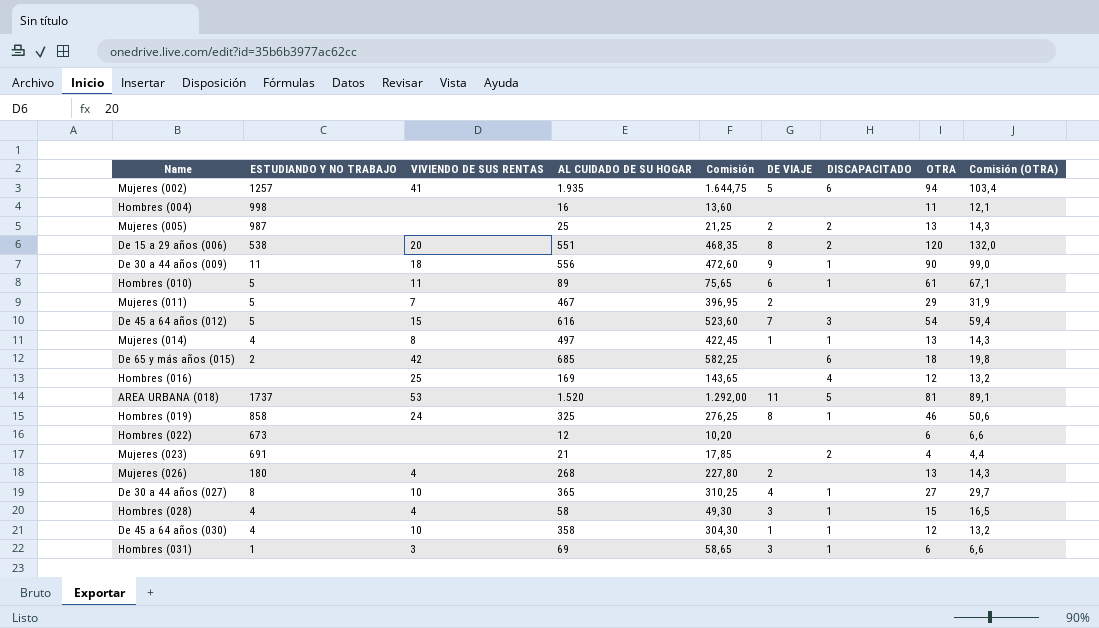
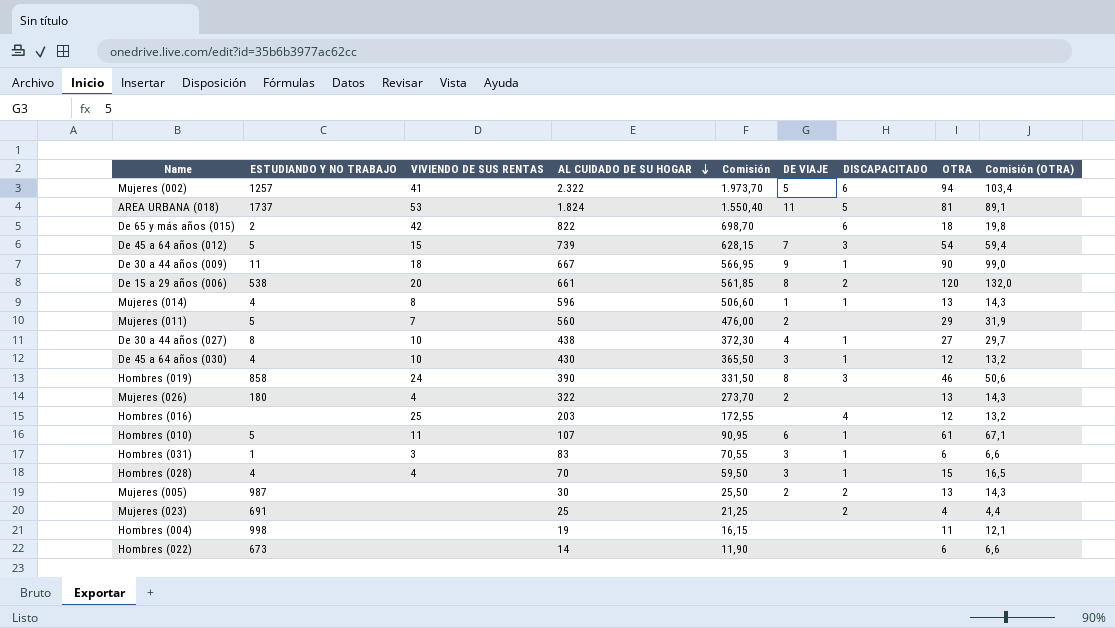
row order: none -> AL CUIDADO DE SU HOGAR descending
Mujeres (002) | AL CUIDADO DE SU HOGAR: 1.935 -> 2.322
Mujeres (002) | Comisión: 1.644,75 -> 1.973,70
AREA URBANA (018) | AL CUIDADO DE SU HOGAR: 1.520 -> 1.824
AREA URBANA (018) | Comisión: 1.292,00 -> 1.550,40
De 65 y más años (015) | AL CUIDADO DE SU HOGAR: 685 -> 822
De 65 y más años (015) | Comisión: 582,25 -> 698,70
De 45 a 64 años (012) | AL CUIDADO DE SU HOGAR: 616 -> 739
De 45 a 64 años (012) | Comisión: 523,60 -> 628,15
De 30 a 44 años (009) | AL CUIDADO DE SU HOGAR: 556 -> 667
De 30 a 44 años (009) | Comisión: 472,60 -> 566,95
De 15 a 29 años (006) | AL CUIDADO DE SU HOGAR: 551 -> 661
De 15 a 29 años (006) | Comisión: 468,35 -> 561,85
Mujeres (014) | AL CUIDADO DE SU HOGAR: 497 -> 596
Mujeres (014) | Comisión: 422,45 -> 506,60
Mujeres (011) | AL CUIDADO DE SU HOGAR: 467 -> 560
Mujeres (011) | Comisión: 396,95 -> 476,00
De 30 a 44 años (027) | AL CUIDADO DE SU HOGAR: 365 -> 438
De 30 a 44 años (027) | Comisión: 310,25 -> 372,30
De 45 a 64 años (030) | AL CUIDADO DE SU HOGAR: 358 -> 430
De 45 a 64 años (030) | Comisión: 304,30 -> 365,50
De 45 a 64 años (030) | DE VIAJE: 1 -> 3
Hombres (019) | AL CUIDADO DE SU HOGAR: 325 -> 390
Hombres (019) | Comisión: 276,25 -> 331,50
Hombres (019) | DISCAPACITADO: 1 -> 3
Mujeres (026) | AL CUIDADO DE SU HOGAR: 268 -> 322
Mujeres (026) | Comisión: 227,80 -> 273,70
Hombres (016) | AL CUIDADO DE SU HOGAR: 169 -> 203
Hombres (016) | Comisión: 143,65 -> 172,55
Hombres (010) | AL CUIDADO DE SU HOGAR: 89 -> 107
Hombres (010) | Comisión: 75,65 -> 90,95
Hombres (031) | AL CUIDADO DE SU HOGAR: 69 -> 83
Hombres (031) | Comisión: 58,65 -> 70,55
Hombres (028) | AL CUIDADO DE SU HOGAR: 58 -> 70
Hombres (028) | Comisión: 49,30 -> 59,50
Mujeres (005) | AL CUIDADO DE SU HOGAR: 25 -> 30
Mujeres (005) | Comisión: 21,25 -> 25,50
Mujeres (023) | AL CUIDADO DE SU HOGAR: 21 -> 25
Mujeres (023) | Comisión: 17,85 -> 21,25
Hombres (004) | AL CUIDADO DE SU HOGAR: 16 -> 19
Hombres (004) | Comisión: 13,60 -> 16,15
Hombres (022) | AL CUIDADO DE SU HOGAR: 12 -> 14
Hombres (022) | Comisión: 10,20 -> 11,90

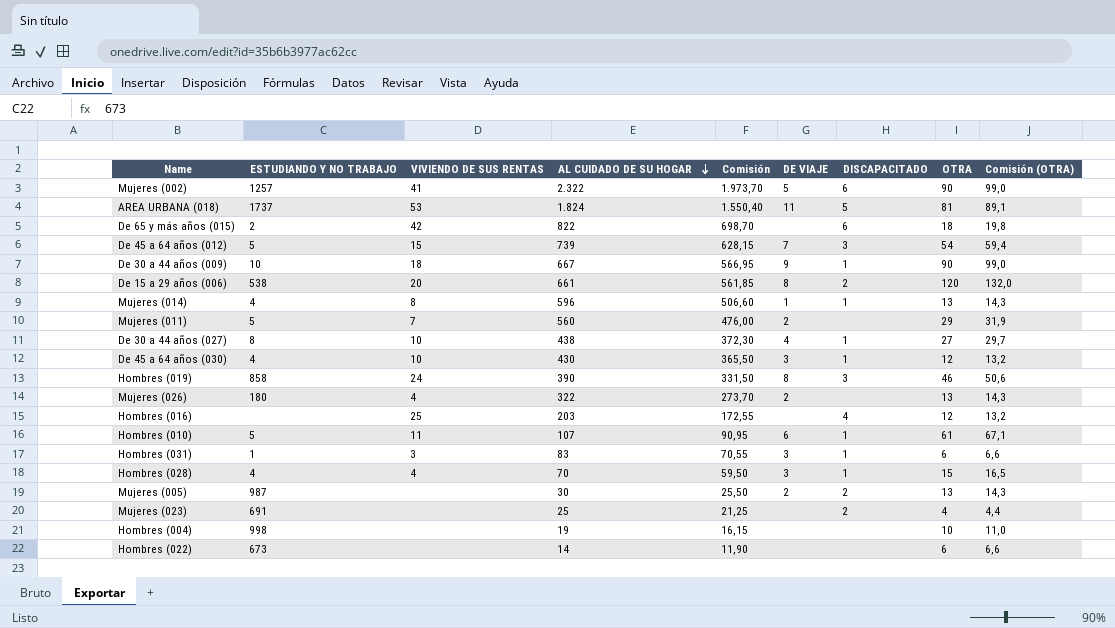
Mujeres (002) | OTRA: 94 -> 90
Mujeres (002) | Comisión (OTRA): 103,4 -> 99,0
De 30 a 44 años (009) | ESTUDIANDO Y NO TRABAJO: 11 -> 10
Hombres (004) | OTRA: 11 -> 10
Hombres (004) | Comisión (OTRA): 12,1 -> 11,0

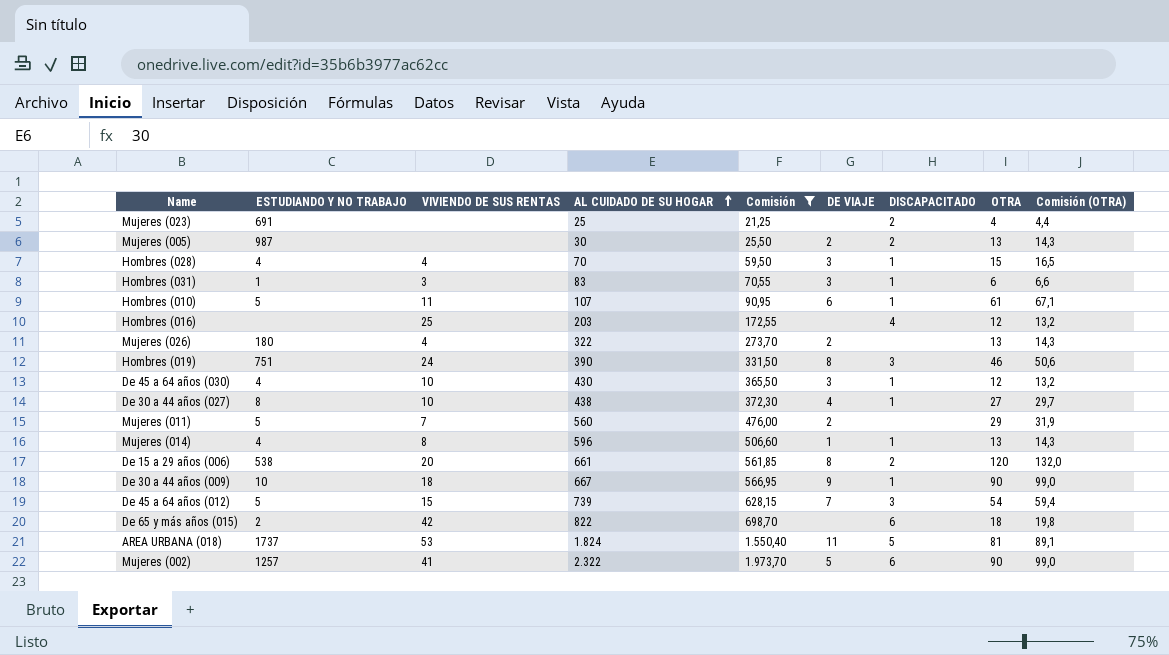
filter: none -> Comisión >= 21,25
row order: AL CUIDADO DE SU HOGAR descending -> AL CUIDADO DE SU HOGAR ascending
Hombres (019) | ESTUDIANDO Y NO TRABAJO: 858 -> 751

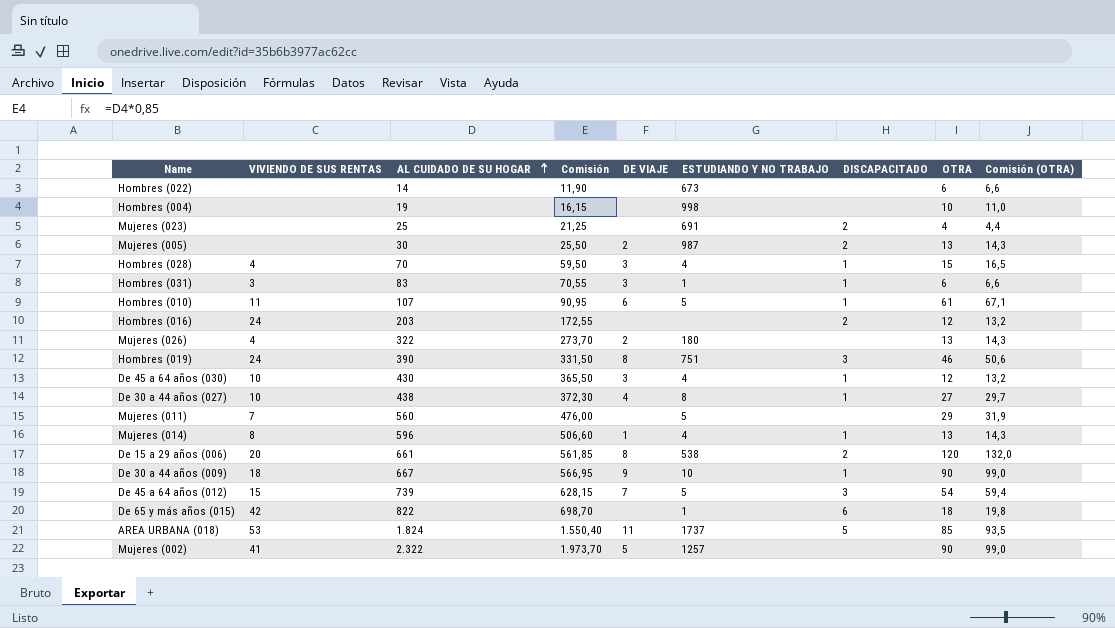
filter: Comisión >= 21,25 -> none
column ESTUDIANDO Y NO TRABAJO | position: 2 -> 6
Hombres (016) | VIVIENDO DE SUS RENTAS: 25 -> 24
Hombres (016) | DISCAPACITADO: 4 -> 2
Mujeres (011) | DE VIAJE: 2 -> none
De 65 y más años (015) | ESTUDIANDO Y NO TRABAJO: 2 -> 1
AREA URBANA (018) | OTRA: 81 -> 85
AREA URBANA (018) | Comisión (OTRA): 89,1 -> 93,5
Mujeres (002) | DISCAPACITADO: 6 -> none

